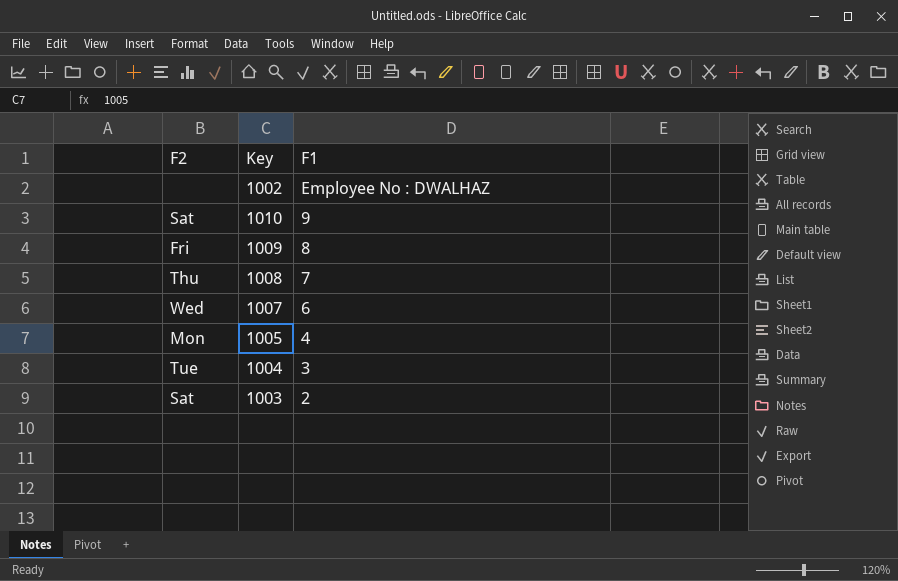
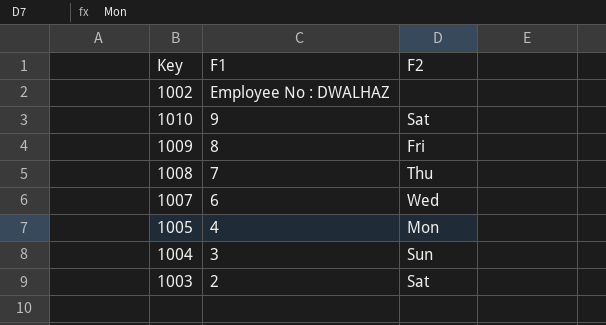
column F2 | position: 1 -> 3
1004 | F2: Tue -> Sun

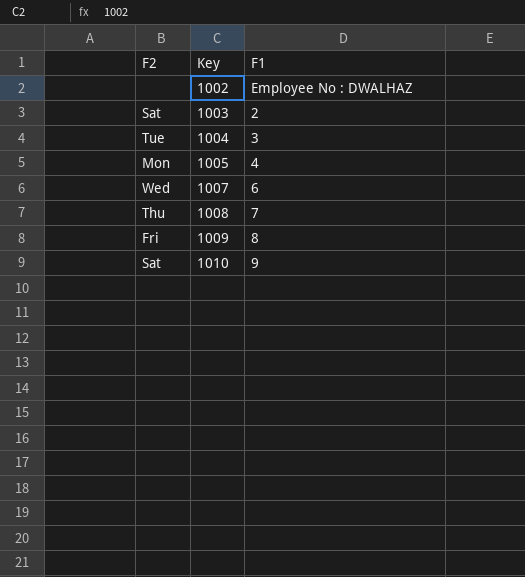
row order: F1 descending -> Key ascending
column F2 | position: 3 -> 1
1004 | F2: Sun -> Tue

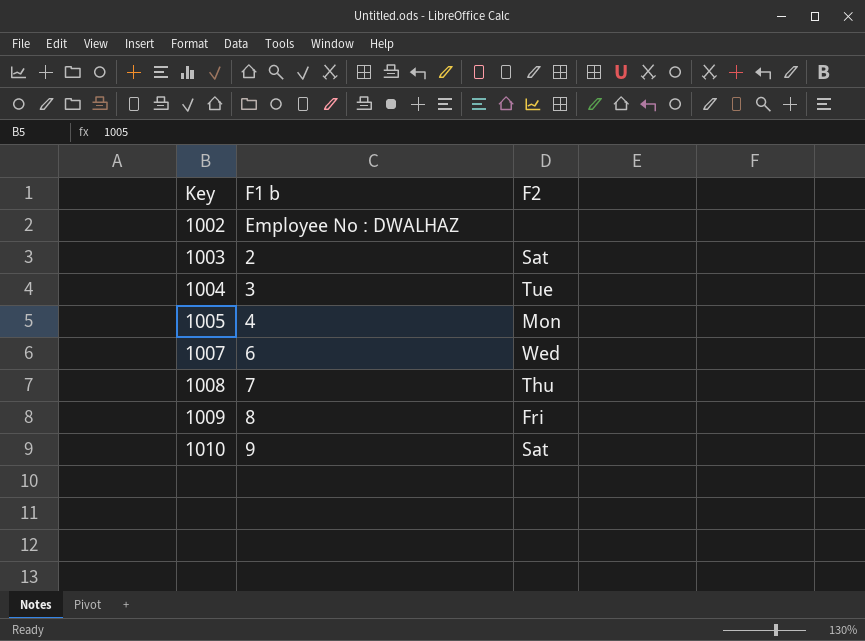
column name: F1 -> F1 b
column F2 | position: 1 -> 3

